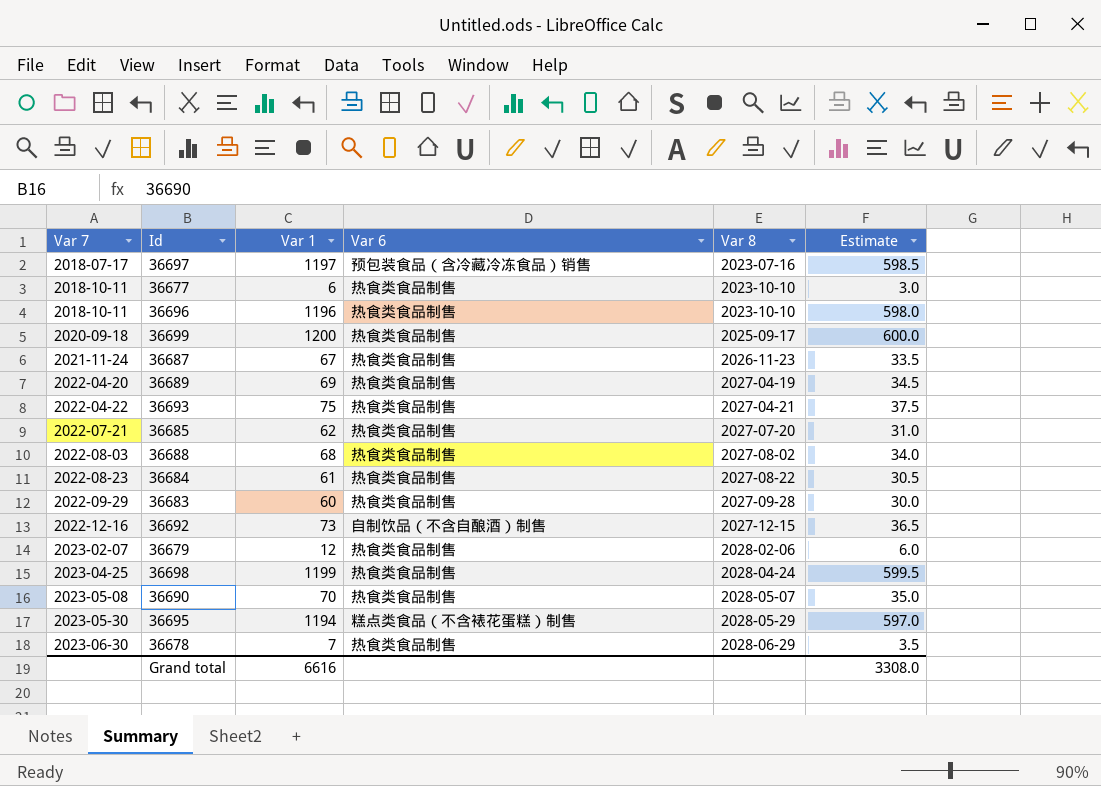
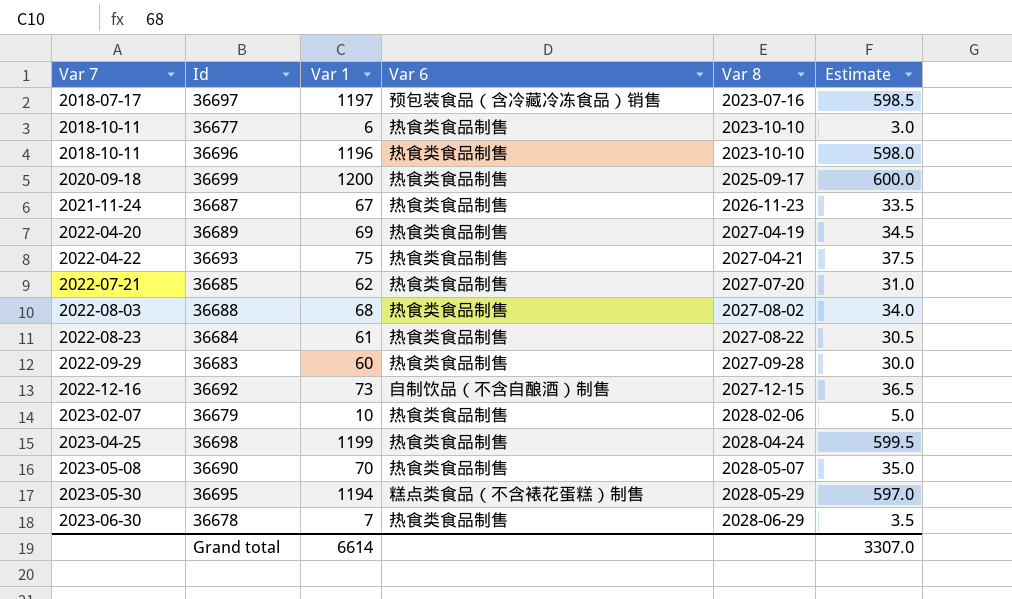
36679 | Var 1: 12 -> 10
36679 | Estimate: 6.0 -> 5.0
Grand total | Var 1: 6616 -> 6614
Grand total | Estimate: 3308.0 -> 3307.0

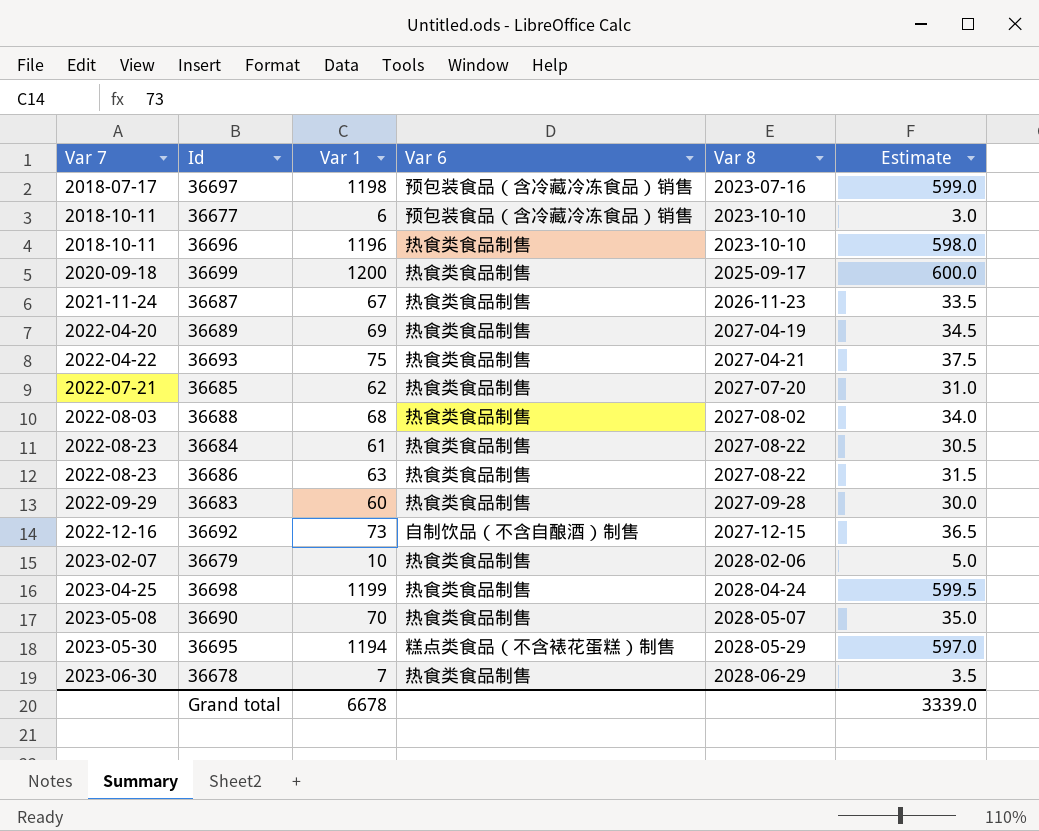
36697 | Var 1: 1197 -> 1198
36697 | Estimate: 598.5 -> 599.0
36677 | Var 6: 热食类食品制售 -> 预包装食品（含冷藏冷冻食品）销售
row 36686: none -> 2022-08-23 | 63 | 热食类食品制售 | 2027-08-22 | 31.5
Grand total | Var 1: 6614 -> 6678
Grand total | Estimate: 3307.0 -> 3339.0

